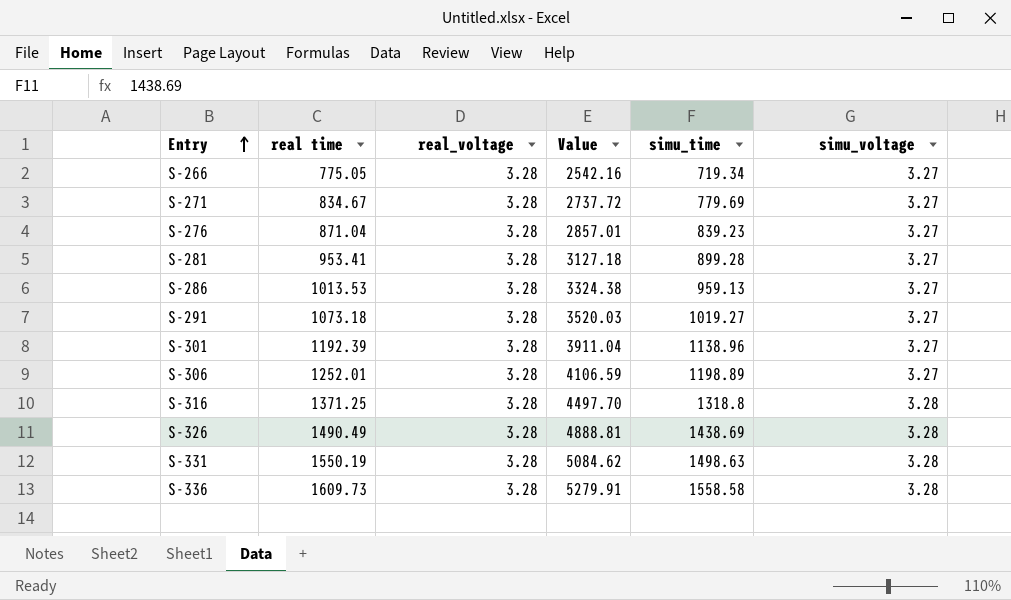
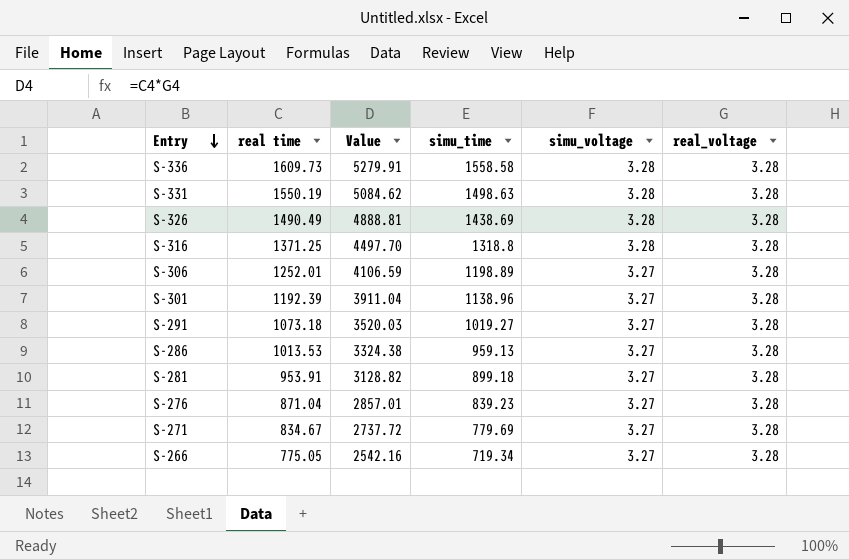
row order: Entry ascending -> Entry descending
column real_voltage | position: 3 -> 6
S-281 | real time: 953.41 -> 953.91
S-281 | Value: 3127.18 -> 3128.82
S-281 | simu_time: 899.28 -> 899.18

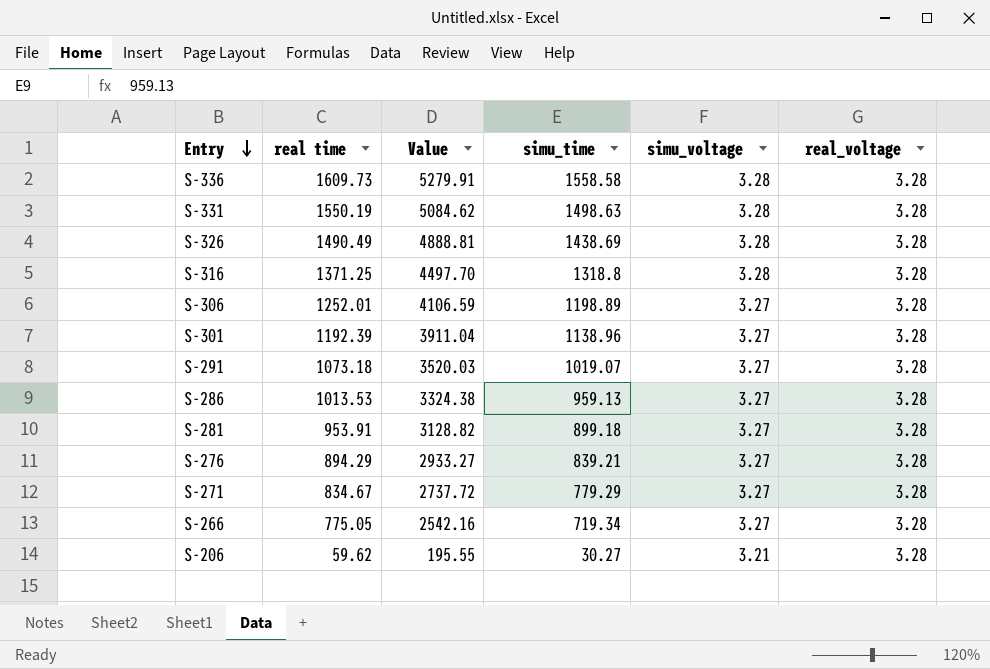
S-291 | simu_time: 1019.27 -> 1019.07
S-276 | real time: 871.04 -> 894.29
S-276 | Value: 2857.01 -> 2933.27
S-276 | simu_time: 839.23 -> 839.21
S-271 | simu_time: 779.69 -> 779.29
row S-206: none -> 59.62 | 195.55 | 30.27 | 3.21 | 3.28

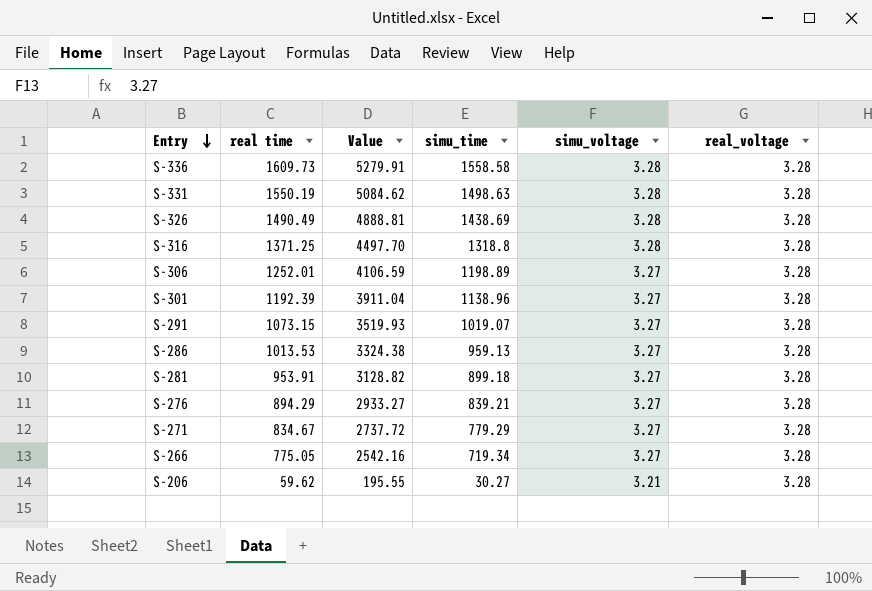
S-291 | real time: 1073.18 -> 1073.15
S-291 | Value: 3520.03 -> 3519.93

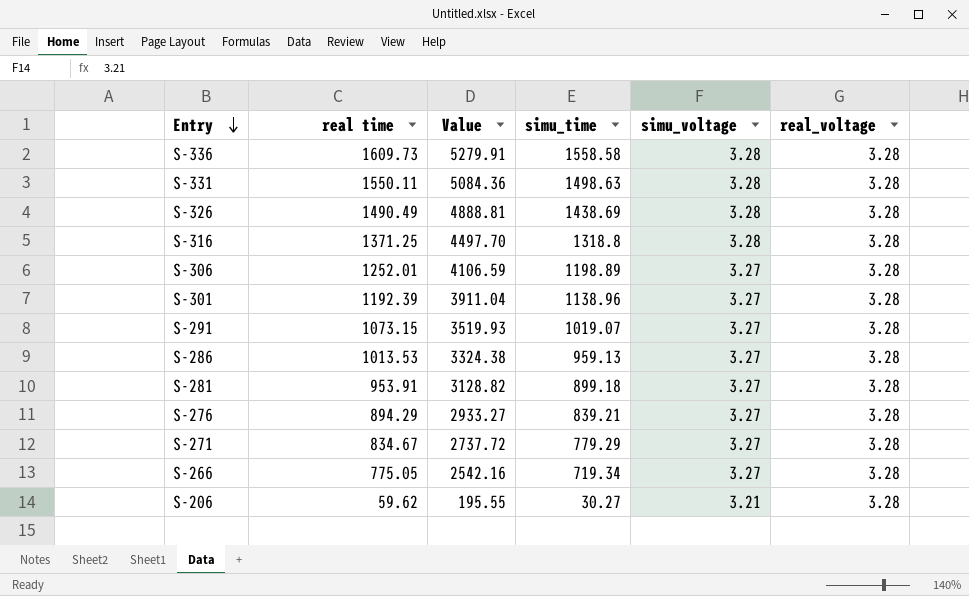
S-331 | real time: 1550.19 -> 1550.11
S-331 | Value: 5084.62 -> 5084.36

